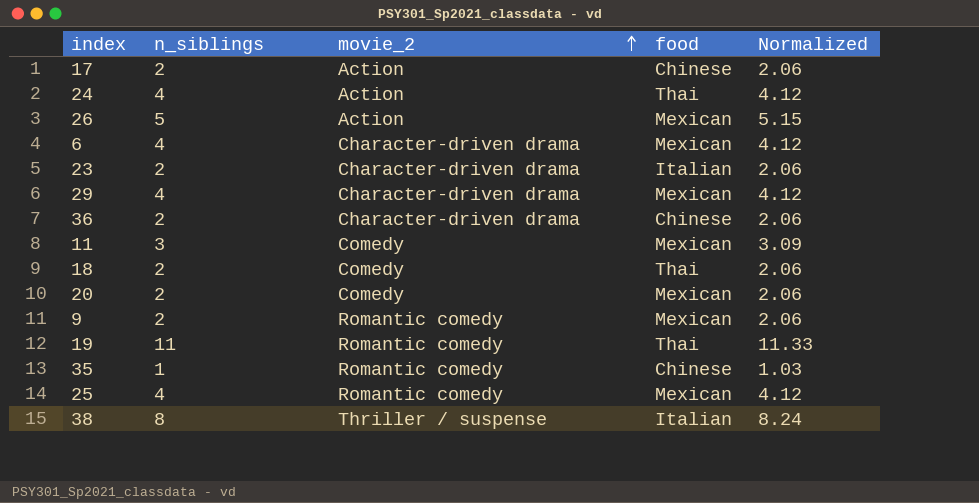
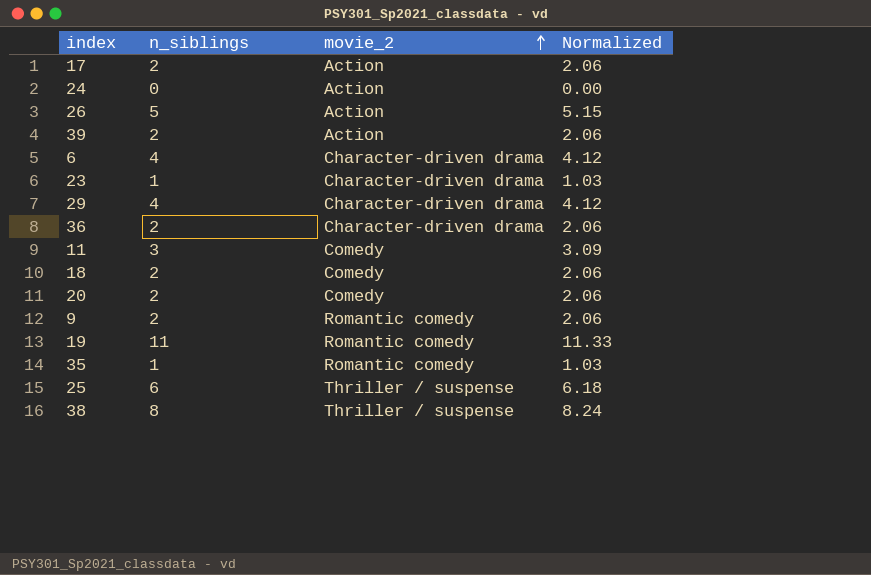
column food | position: 4 -> none
24 | n_siblings: 4 -> 0
24 | Normalized: 4.12 -> 0.00
row 39: none -> 2 | Action | 2.06
23 | n_siblings: 2 -> 1
23 | Normalized: 2.06 -> 1.03
25 | n_siblings: 4 -> 6
25 | movie_2: Romantic comedy -> Thriller / suspense
25 | Normalized: 4.12 -> 6.18

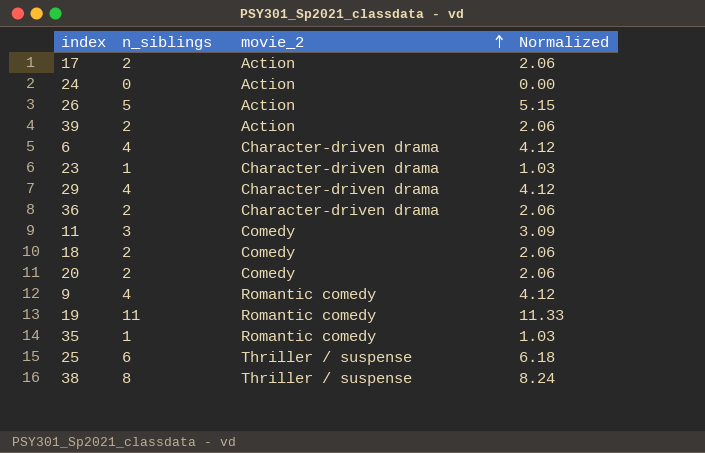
9 | n_siblings: 2 -> 4
9 | Normalized: 2.06 -> 4.12

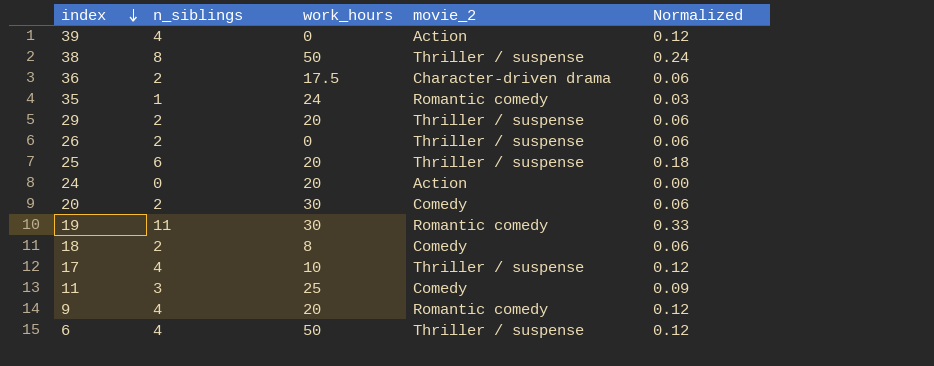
row order: movie_2 ascending -> index descending
column work_hours | position: none -> 3
column Normalized | formula: [n_siblings] * 1.03 -> [n_siblings] * 0.03
row 23: 1 | Character-driven drama | 1.03 -> none
39 | n_siblings: 2 -> 4
29 | n_siblings: 4 -> 2
29 | movie_2: Character-driven drama -> Thriller / suspense
26 | n_siblings: 5 -> 2
26 | movie_2: Action -> Thriller / suspense
17 | n_siblings: 2 -> 4
17 | movie_2: Action -> Thriller / suspense
6 | movie_2: Character-driven drama -> Thriller / suspense

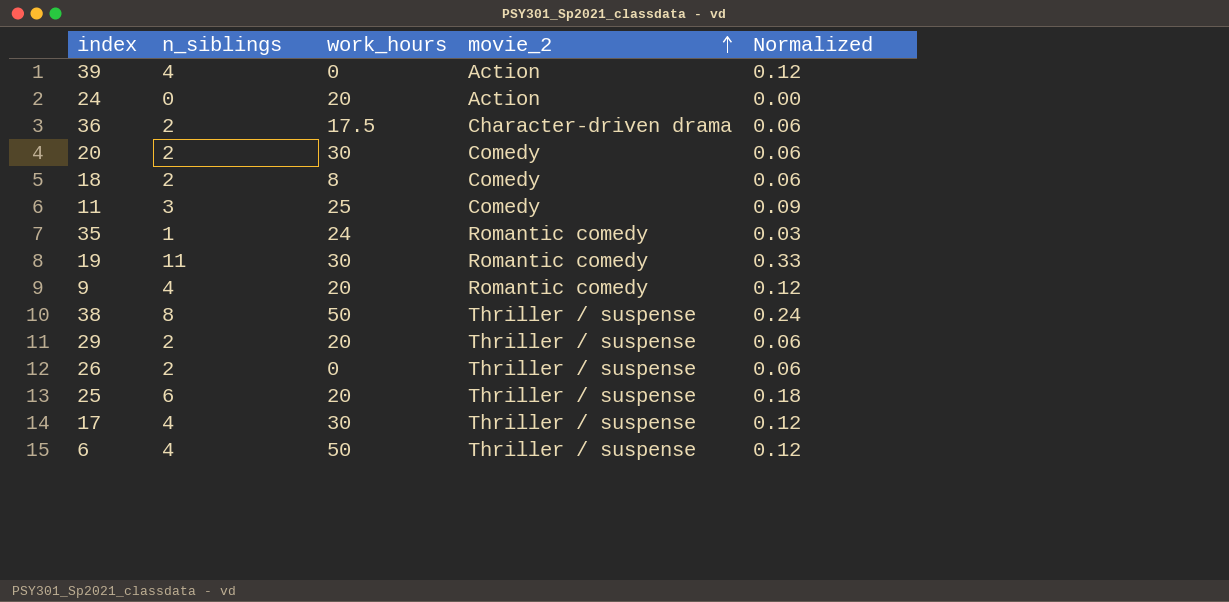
row order: index descending -> movie_2 ascending
17 | work_hours: 10 -> 30

